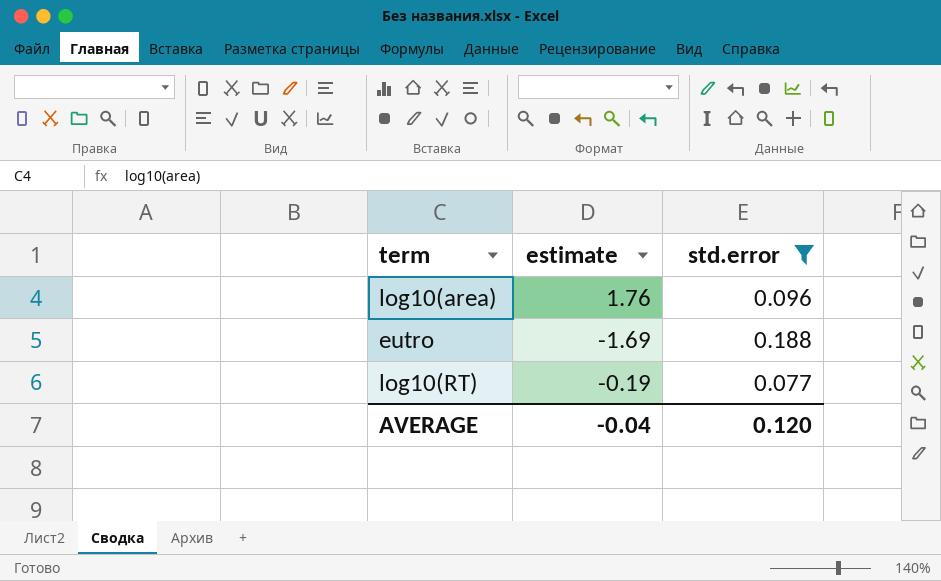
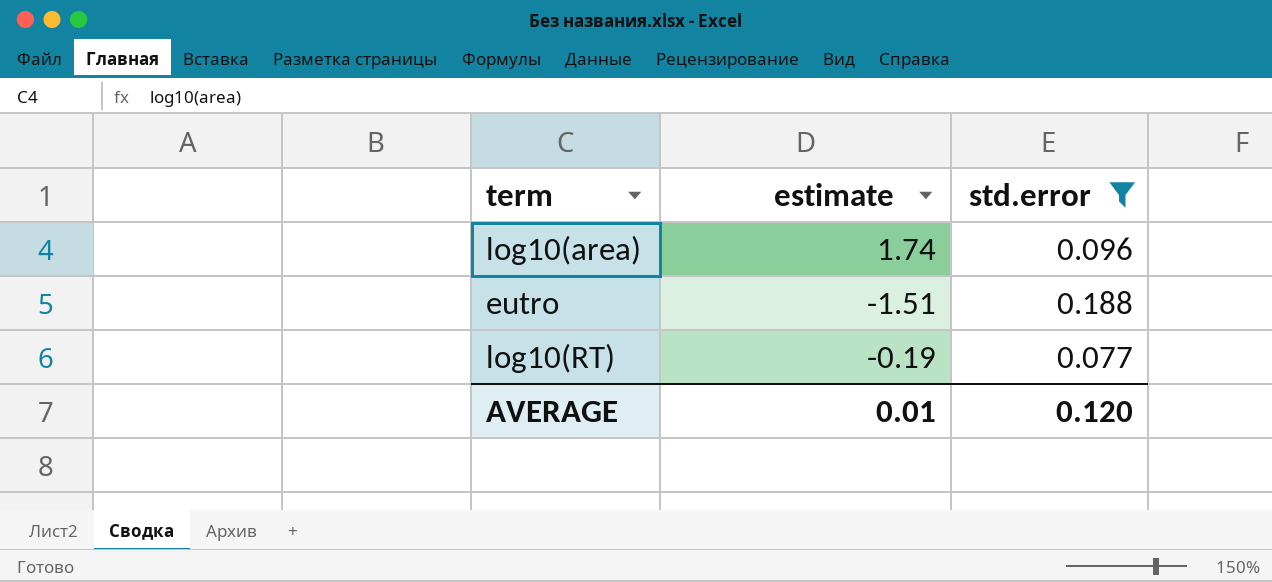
log10(area) | estimate: 1.76 -> 1.74
eutro | estimate: -1.69 -> -1.51
AVERAGE | estimate: -0.04 -> 0.01

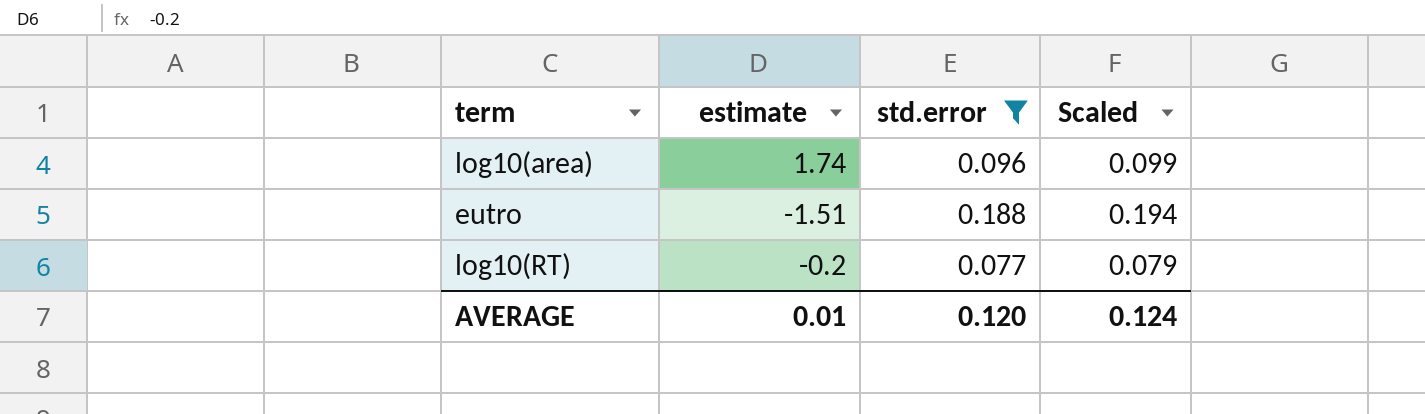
column Scaled | formula: none -> [std.error] * 1.03
log10(RT) | estimate: -0.19 -> -0.2

